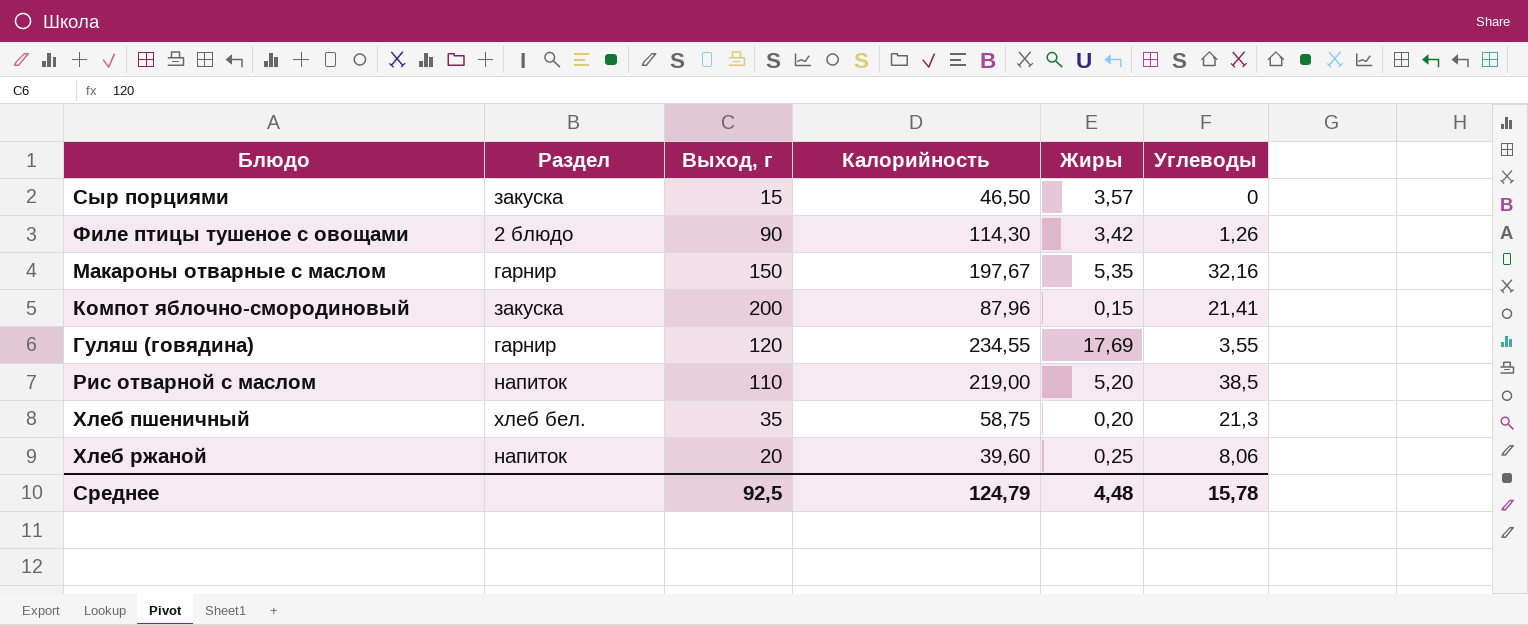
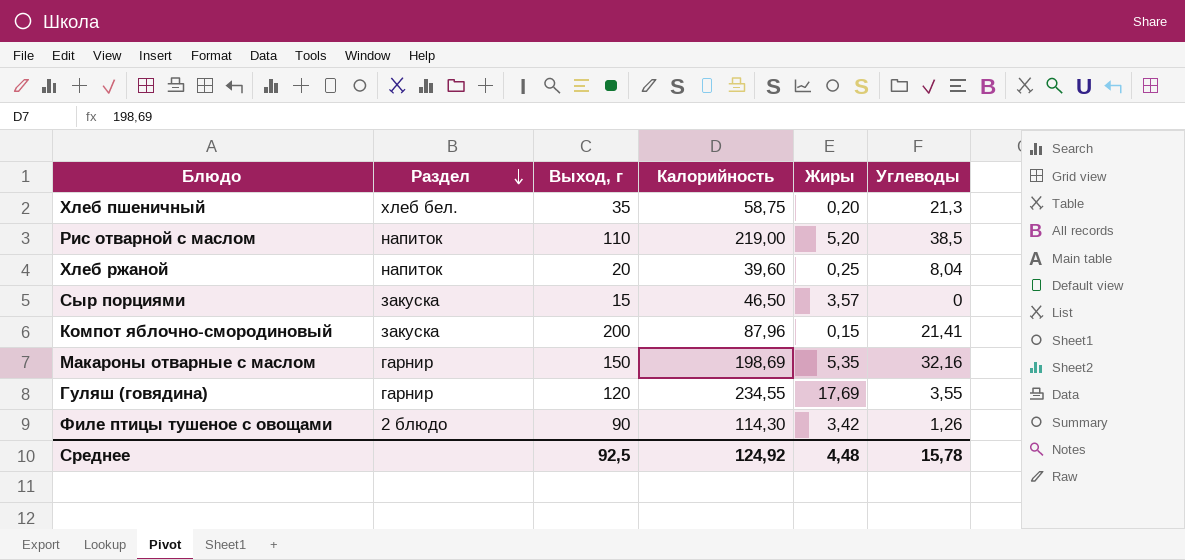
row order: none -> Раздел descending
Хлеб ржаной | Углеводы: 8,06 -> 8,04
Макароны отварные с маслом | Калорийность: 197,67 -> 198,69
Среднее | Калорийность: 124,79 -> 124,92

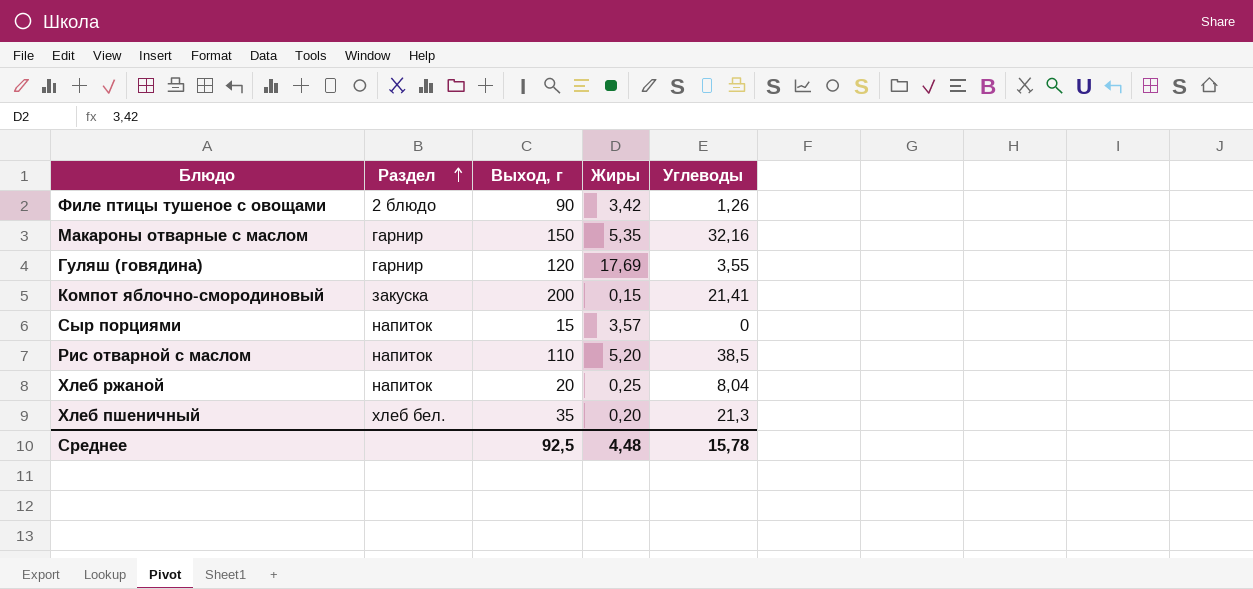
row order: Раздел descending -> Раздел ascending
column Калорийность | position: 4 -> none
Сыр порциями | Раздел: закуска -> напиток

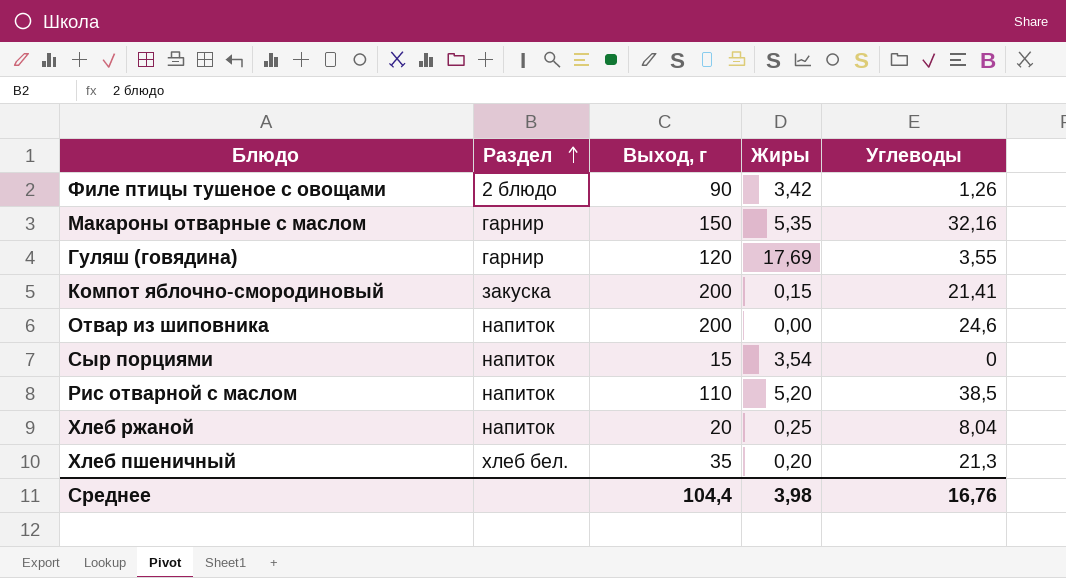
row Отвар из шиповника: none -> напиток | 200 | 0,00 | 24,6
Сыр порциями | Жиры: 3,57 -> 3,54
Среднее | Выход, г: 92,5 -> 104,4
Среднее | Жиры: 4,48 -> 3,98
Среднее | Углеводы: 15,78 -> 16,76

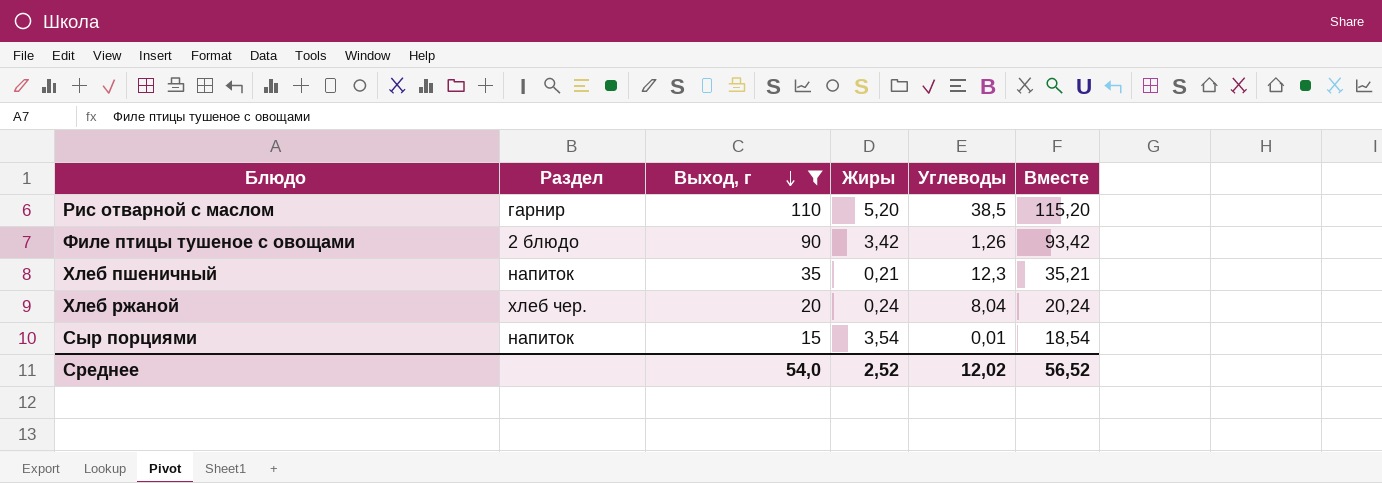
filter: none -> Выход, г <= 110
row order: Раздел ascending -> Выход, г descending
column Вместе | formula: none -> [Выход, г] + [Жиры]
Рис отварной с маслом | Раздел: напиток -> гарнир
Хлеб пшеничный | Раздел: хлеб бел. -> напиток
Хлеб пшеничный | Жиры: 0,20 -> 0,21
Хлеб пшеничный | Углеводы: 21,3 -> 12,3
Хлеб ржаной | Раздел: напиток -> хлеб чер.
Хлеб ржаной | Жиры: 0,25 -> 0,24
Сыр порциями | Углеводы: 0 -> 0,01
Среднее | Выход, г: 104,4 -> 54,0
Среднее | Жиры: 3,98 -> 2,52
Среднее | Углеводы: 16,76 -> 12,02

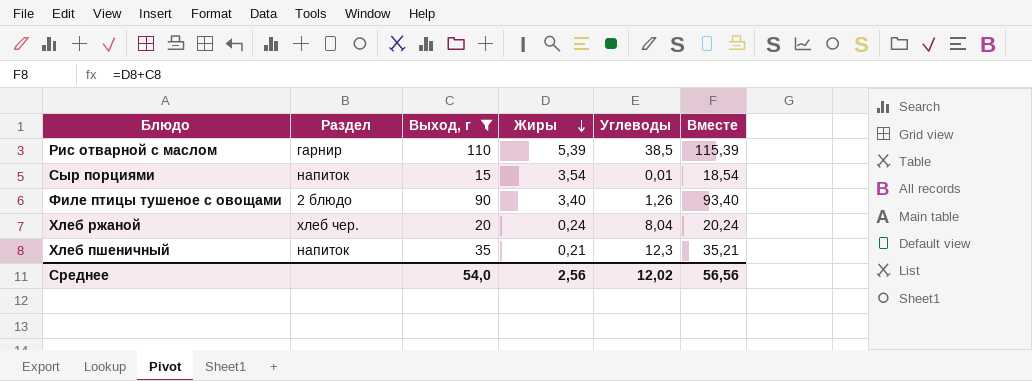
row order: Выход, г descending -> Жиры descending
Рис отварной с маслом | Жиры: 5,20 -> 5,39
Рис отварной с маслом | Вместе: 115,20 -> 115,39
Филе птицы тушеное с овощами | Жиры: 3,42 -> 3,40
Филе птицы тушеное с овощами | Вместе: 93,42 -> 93,40
Среднее | Жиры: 2,52 -> 2,56
Среднее | Вместе: 56,52 -> 56,56

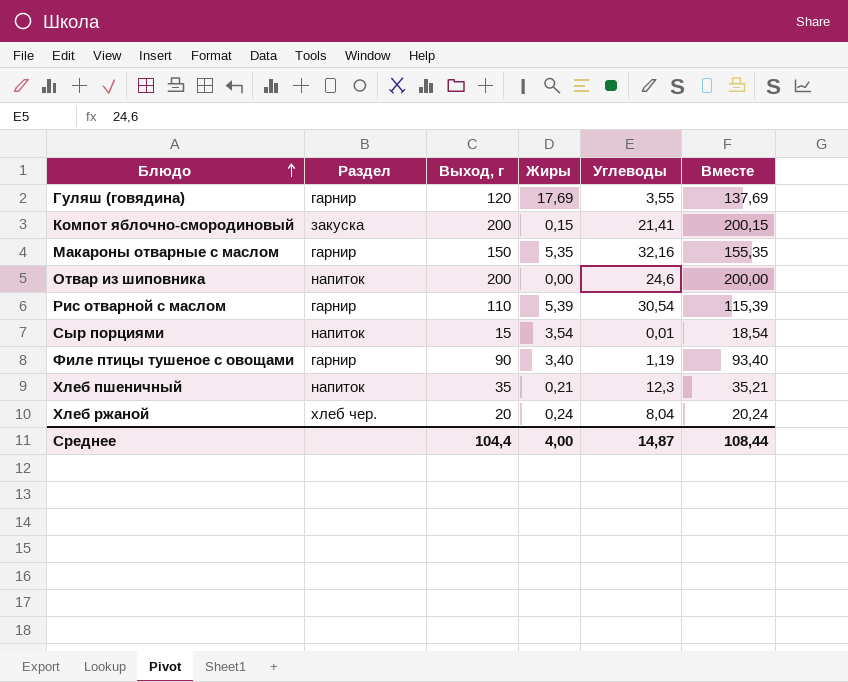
filter: Выход, г <= 110 -> none
row order: Жиры descending -> Блюдо ascending
Рис отварной с маслом | Углеводы: 38,5 -> 30,54
Филе птицы тушеное с овощами | Раздел: 2 блюдо -> гарнир
Филе птицы тушеное с овощами | Углеводы: 1,26 -> 1,19
Среднее | Выход, г: 54,0 -> 104,4
Среднее | Жиры: 2,56 -> 4,00
Среднее | Углеводы: 12,02 -> 14,87
Среднее | Вместе: 56,56 -> 108,44

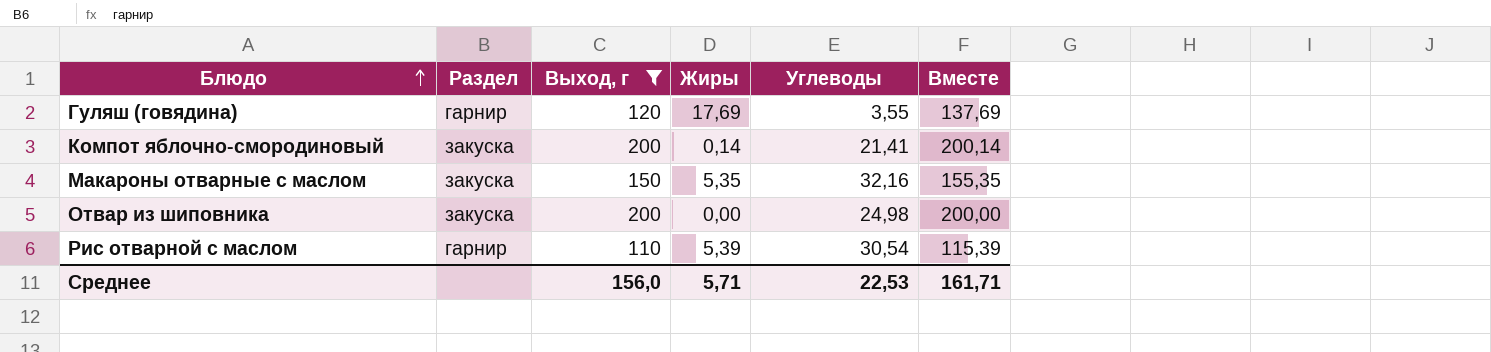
filter: none -> Выход, г >= 110
Компот яблочно-смородиновый | Жиры: 0,15 -> 0,14
Компот яблочно-смородиновый | Вместе: 200,15 -> 200,14
Макароны отварные с маслом | Раздел: гарнир -> закуска
Отвар из шиповника | Раздел: напиток -> закуска
Отвар из шиповника | Углеводы: 24,6 -> 24,98
Среднее | Выход, г: 104,4 -> 156,0
Среднее | Жиры: 4,00 -> 5,71
Среднее | Углеводы: 14,87 -> 22,53
Среднее | Вместе: 108,44 -> 161,71

